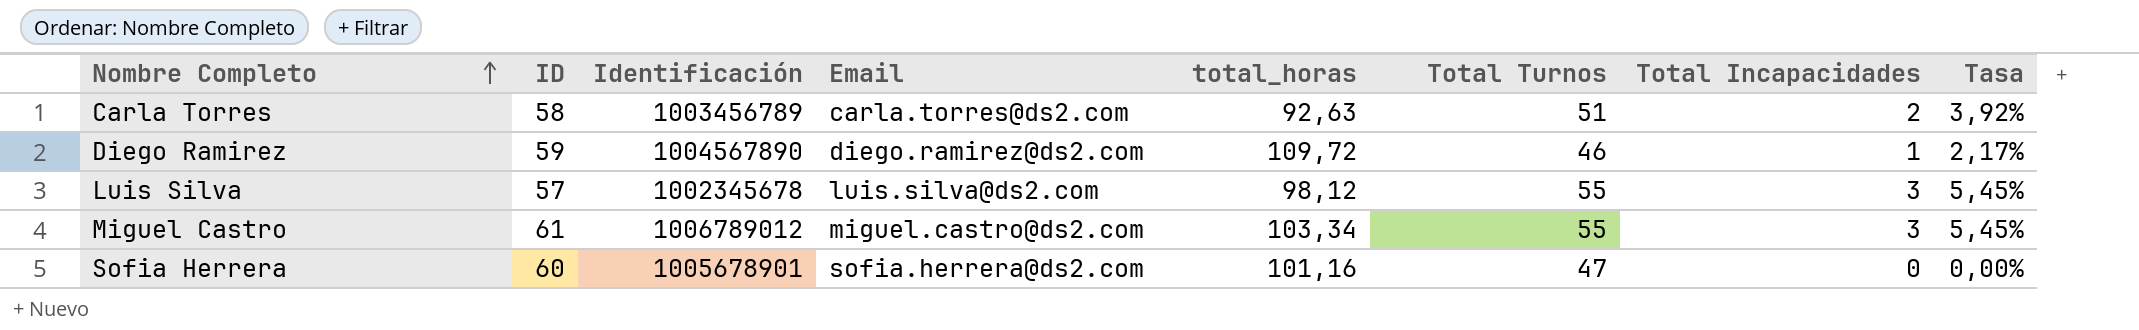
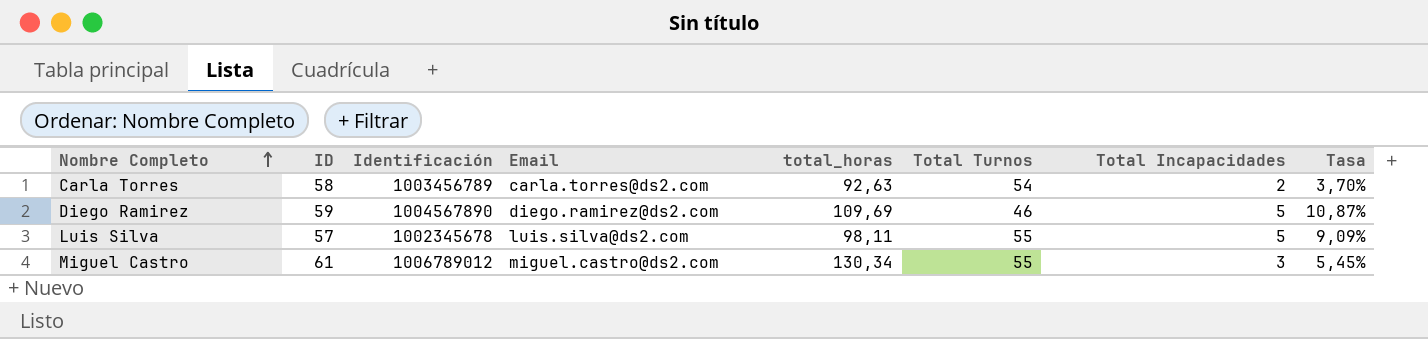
row Sofia Herrera: 60 | 1005678901 | sofia.herrera@ds2.com | 101,16 | 47 | 0 | 0,00% -> none
Carla Torres | Total Turnos: 51 -> 54
Carla Torres | Tasa: 3,92% -> 3,70%
Diego Ramirez | total_horas: 109,72 -> 109,69
Diego Ramirez | Total Incapacidades: 1 -> 5
Diego Ramirez | Tasa: 2,17% -> 10,87%
Luis Silva | total_horas: 98,12 -> 98,11
Luis Silva | Total Incapacidades: 3 -> 5
Luis Silva | Tasa: 5,45% -> 9,09%
Miguel Castro | total_horas: 103,34 -> 130,34

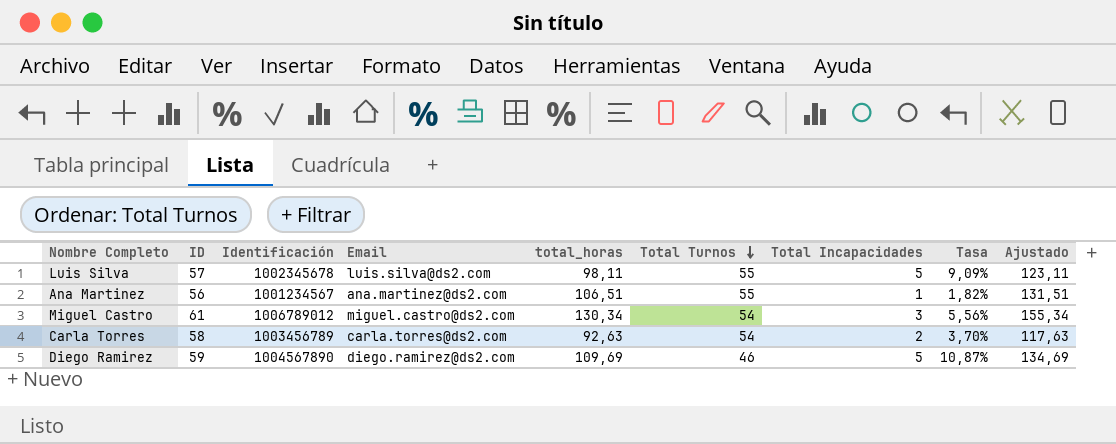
row order: Nombre Completo ascending -> Total Turnos descending
column Ajustado | formula: none -> [total_horas] + 25
row Ana Martinez: none -> 56 | 1001234567 | ana.martinez@ds2.com | 106,51 | 55 | 1 | 1,82% | 131,51
Miguel Castro | Total Turnos: 55 -> 54
Miguel Castro | Tasa: 5,45% -> 5,56%

